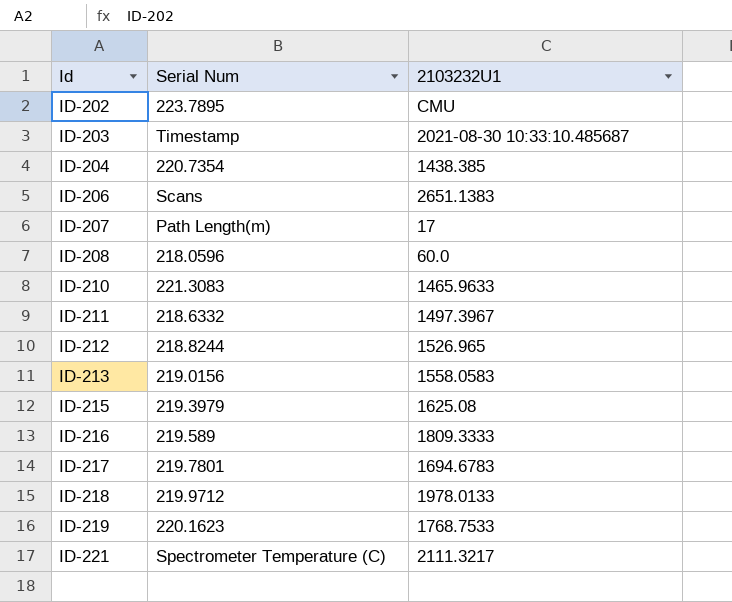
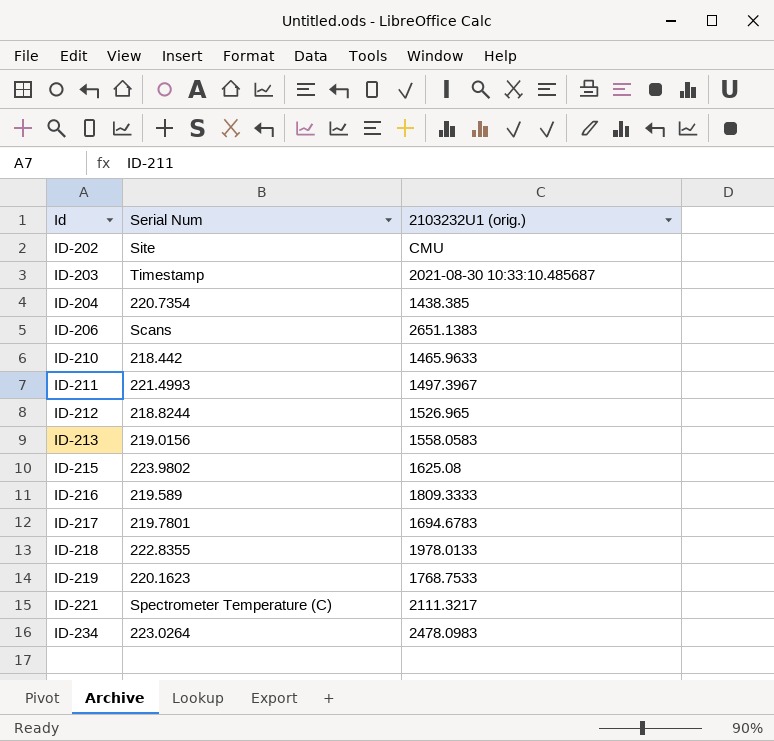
column name: 2103232U1 -> 2103232U1 (orig.)
row ID-207: Path Length(m) | 17 -> none
row ID-208: 218.0596 | 60.0 -> none
ID-202 | Serial Num: 223.7895 -> Site
ID-210 | Serial Num: 221.3083 -> 218.442
ID-211 | Serial Num: 218.6332 -> 221.4993
ID-215 | Serial Num: 219.3979 -> 223.9802
ID-218 | Serial Num: 219.9712 -> 222.8355
row ID-234: none -> 223.0264 | 2478.0983

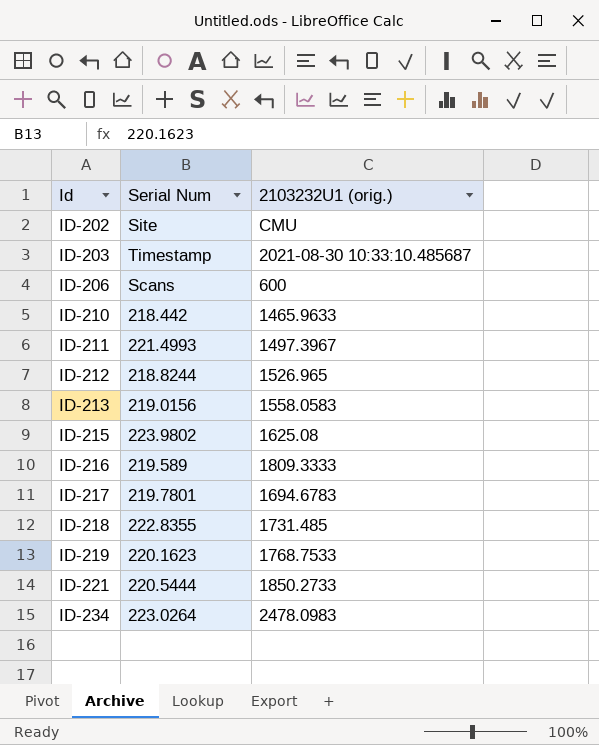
row ID-204: 220.7354 | 1438.385 -> none
ID-206 | 2103232U1 (orig.): 2651.1383 -> 600
ID-218 | 2103232U1 (orig.): 1978.0133 -> 1731.485
ID-221 | Serial Num: Spectrometer Temperature (C) -> 220.5444
ID-221 | 2103232U1 (orig.): 2111.3217 -> 1850.2733

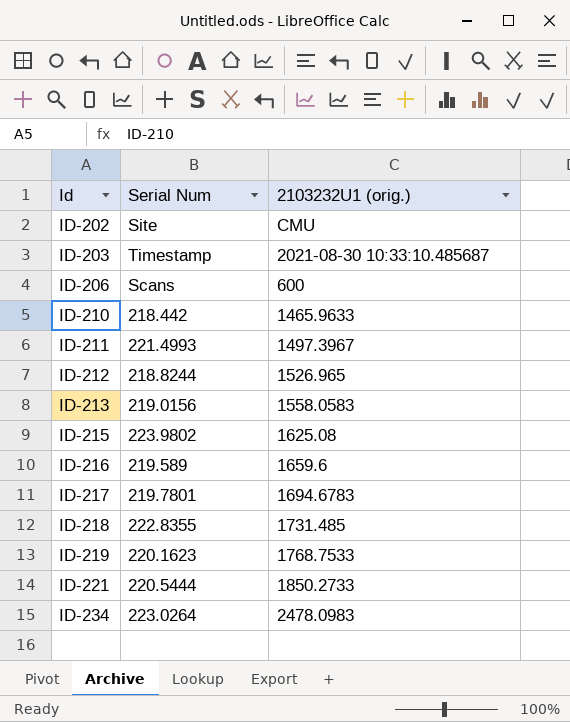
ID-216 | 2103232U1 (orig.): 1809.3333 -> 1659.6

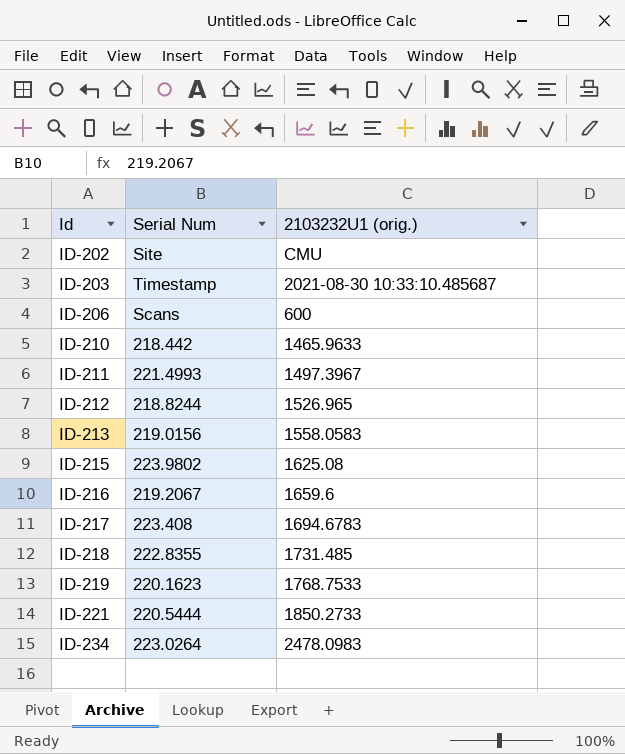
ID-216 | Serial Num: 219.589 -> 219.2067
ID-217 | Serial Num: 219.7801 -> 223.408

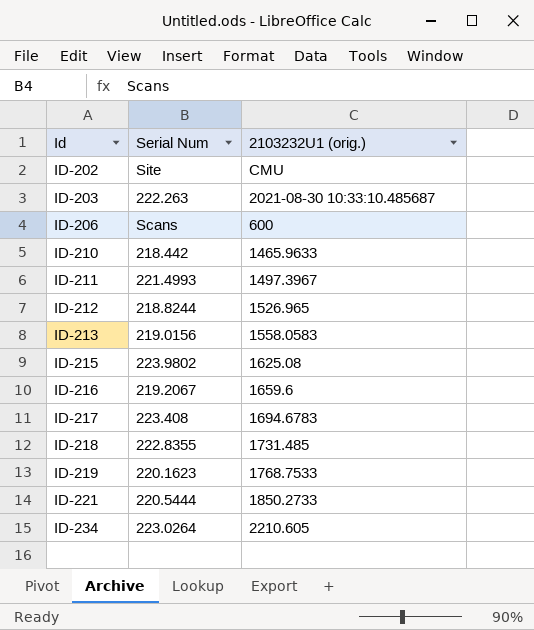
ID-203 | Serial Num: Timestamp -> 222.263
ID-234 | 2103232U1 (orig.): 2478.0983 -> 2210.605

